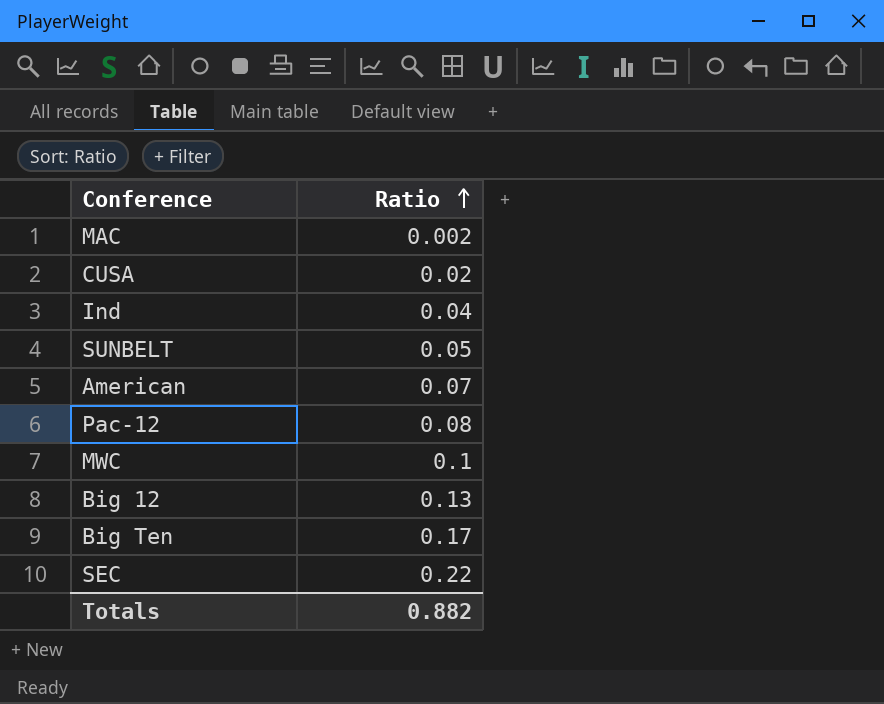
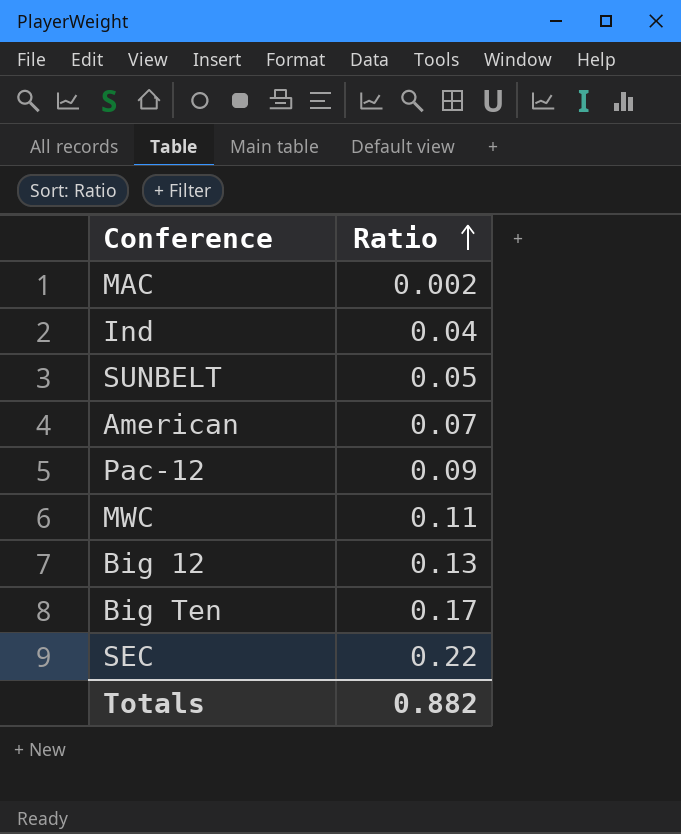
row CUSA: 0.02 -> none
Pac-12 | Ratio: 0.08 -> 0.09
MWC | Ratio: 0.1 -> 0.11

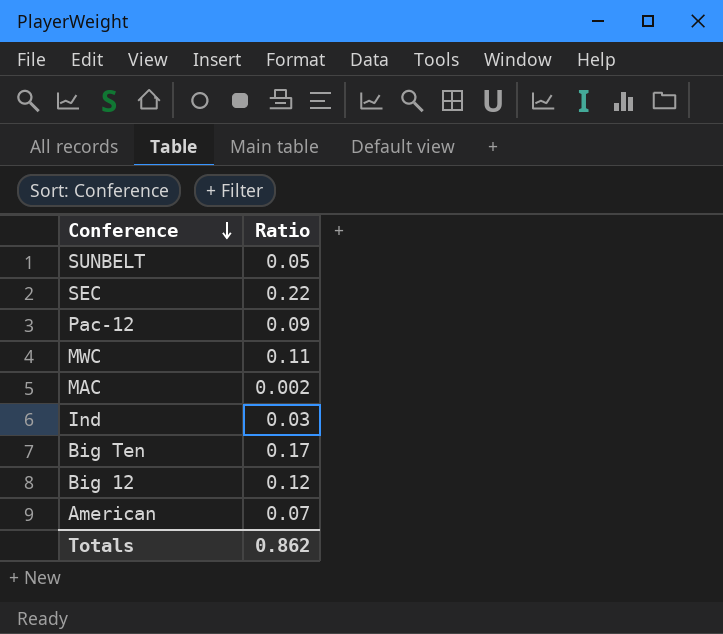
row order: Ratio ascending -> Conference descending
Ind | Ratio: 0.04 -> 0.03
Big 12 | Ratio: 0.13 -> 0.12
Totals | Ratio: 0.882 -> 0.862

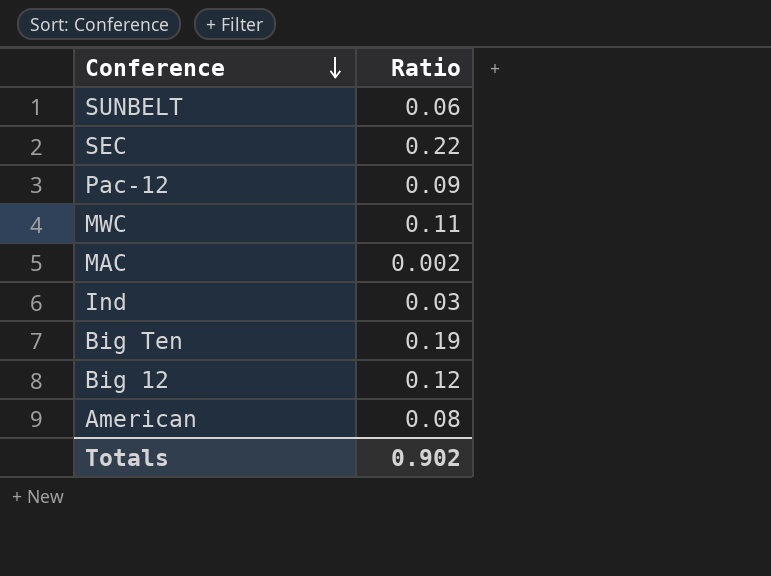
SUNBELT | Ratio: 0.05 -> 0.06
Big Ten | Ratio: 0.17 -> 0.19
American | Ratio: 0.07 -> 0.08
Totals | Ratio: 0.862 -> 0.902

